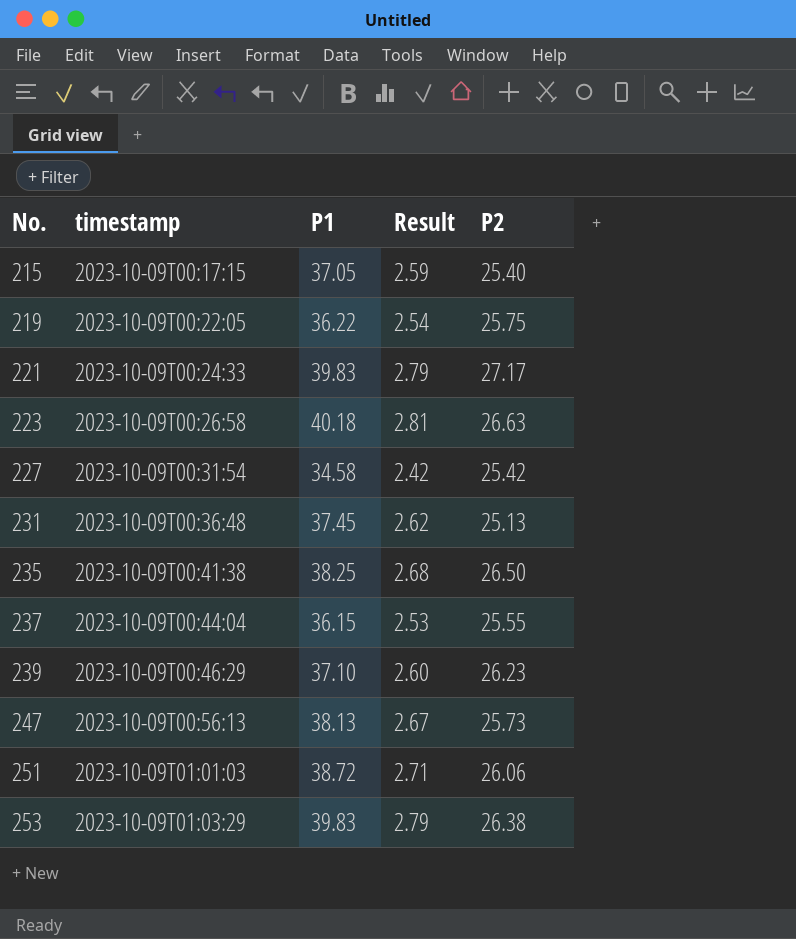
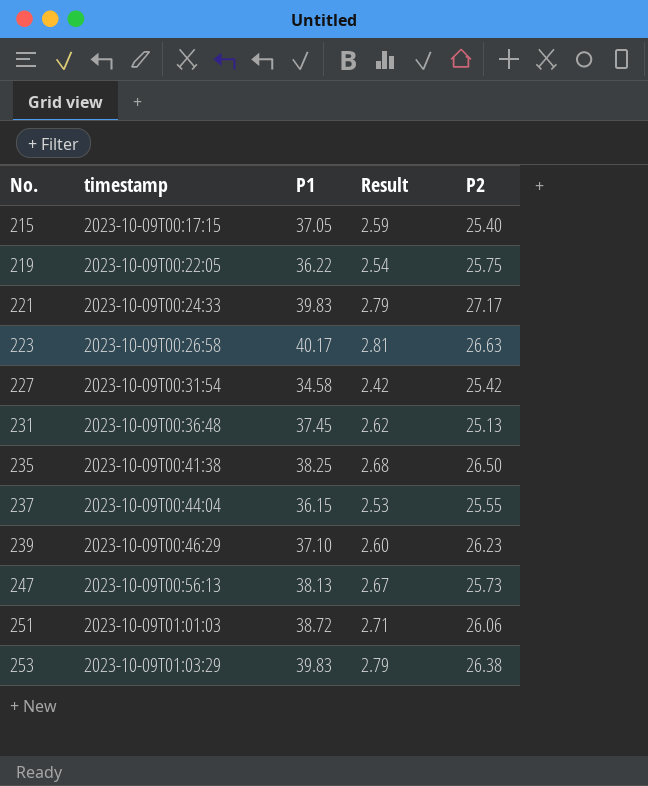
223 | P1: 40.18 -> 40.17

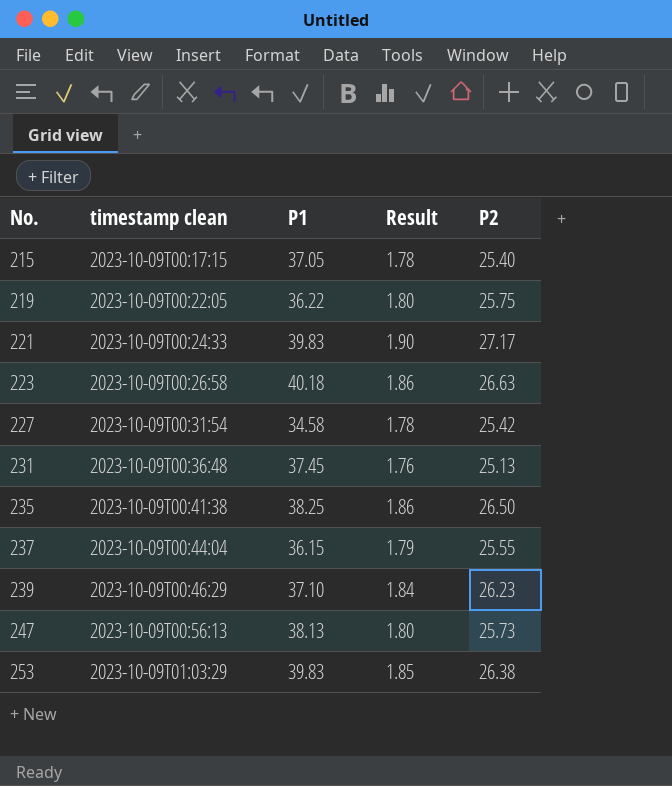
column name: timestamp -> timestamp clean
column Result | formula: [P1] * 0.07 -> [P2] * 0.07
row 251: 2023-10-09T01:01:03 | 38.72 | 2.71 | 26.06 -> none
223 | P1: 40.17 -> 40.18

